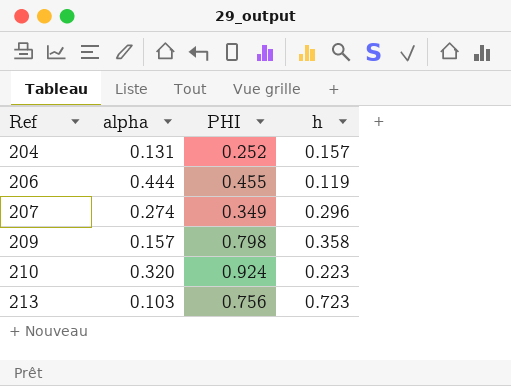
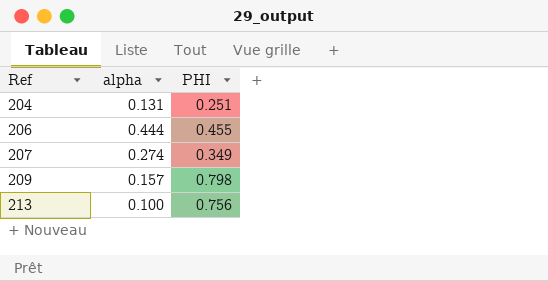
column h | position: 4 -> none
row 210: 0.320 | 0.924 | 0.223 -> none
204 | PHI: 0.252 -> 0.251
213 | alpha: 0.103 -> 0.100

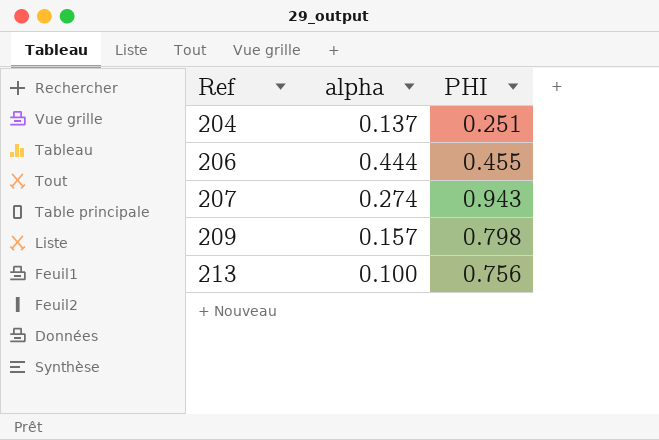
204 | alpha: 0.131 -> 0.137
207 | PHI: 0.349 -> 0.943

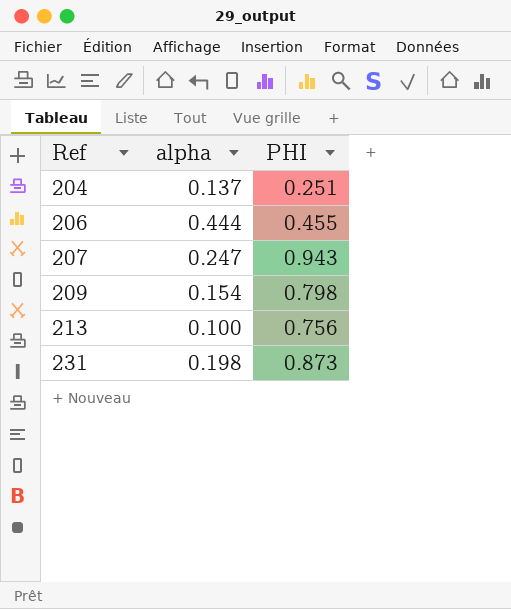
207 | alpha: 0.274 -> 0.247
209 | alpha: 0.157 -> 0.154
row 231: none -> 0.198 | 0.873

